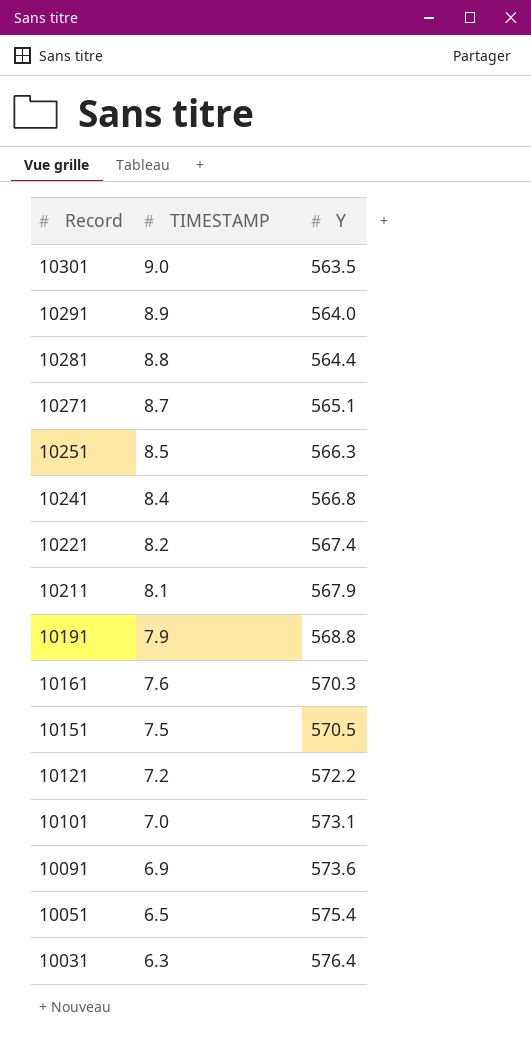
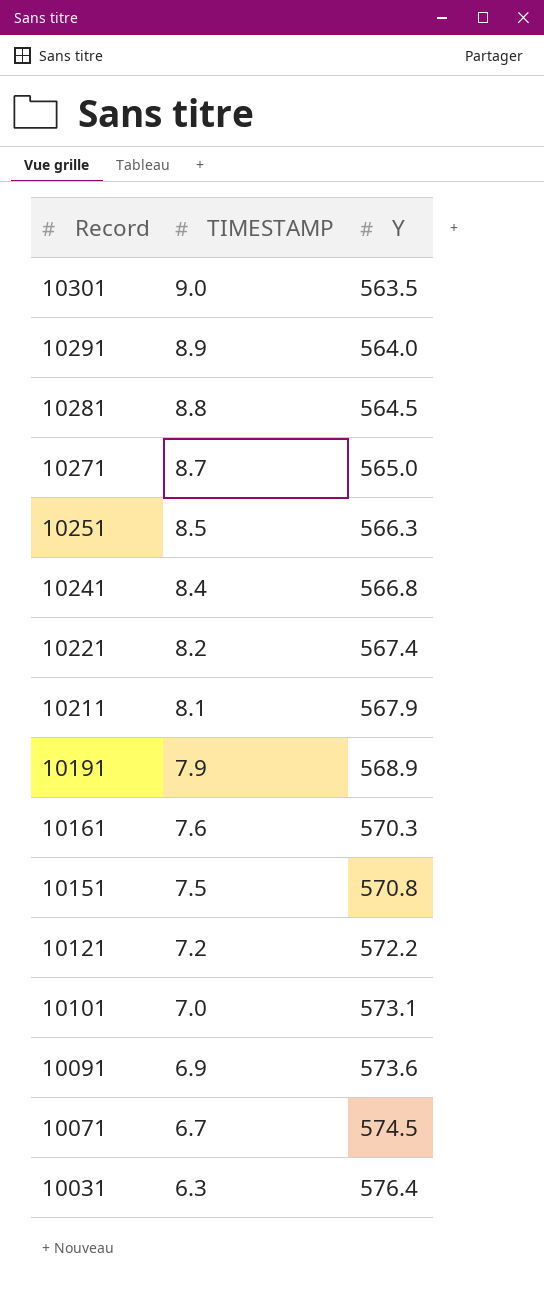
row 10051: 6.5 | 575.4 -> none
10281 | Y: 564.4 -> 564.5
10271 | Y: 565.1 -> 565.0
10191 | Y: 568.8 -> 568.9
10151 | Y: 570.5 -> 570.8
row 10071: none -> 6.7 | 574.5

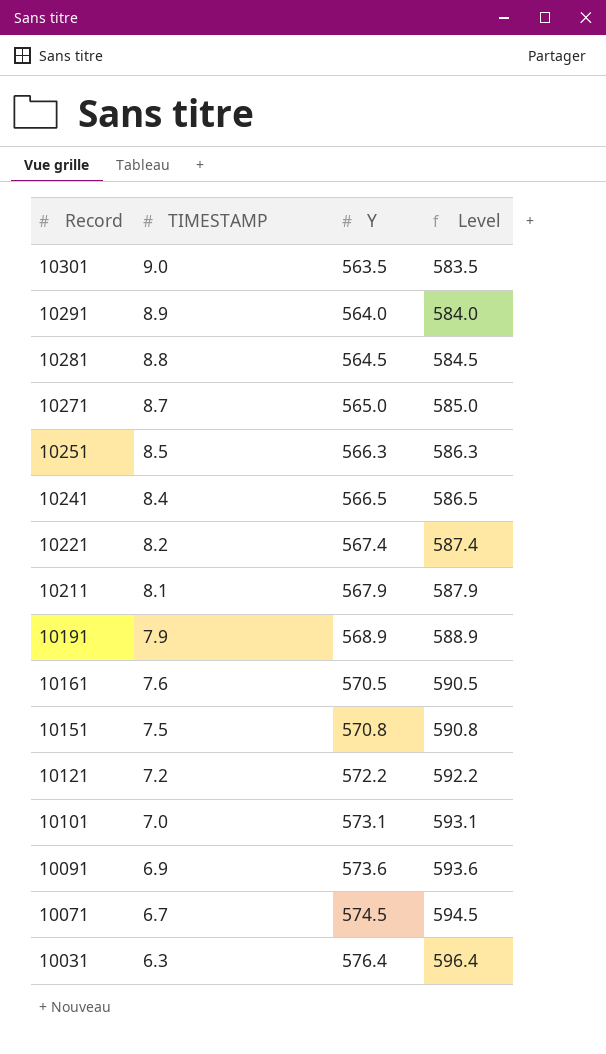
column Level | formula: none -> [Y] + 20
10241 | Y: 566.8 -> 566.5
10161 | Y: 570.3 -> 570.5

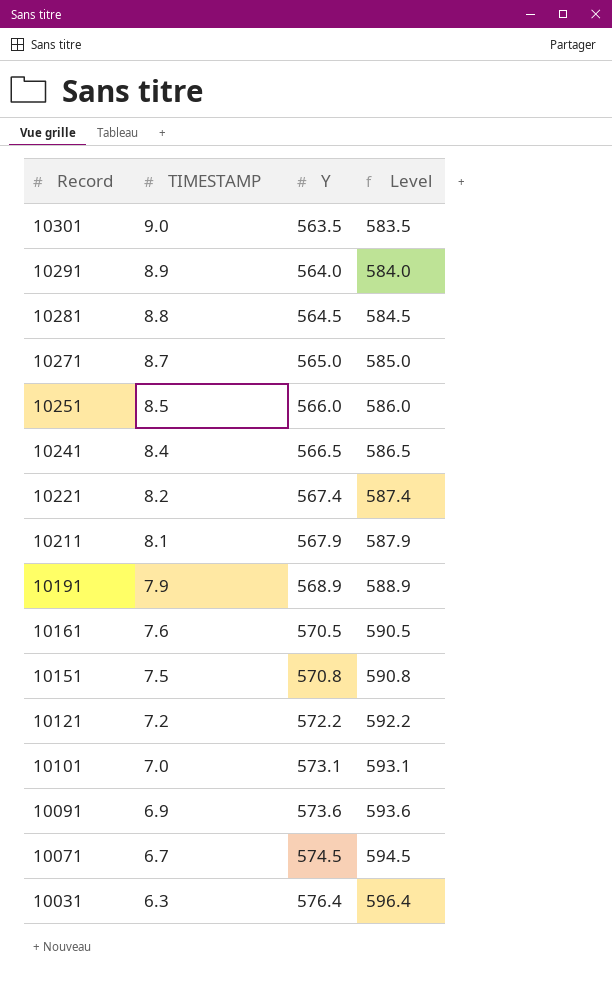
10251 | Y: 566.3 -> 566.0
10251 | Level: 586.3 -> 586.0

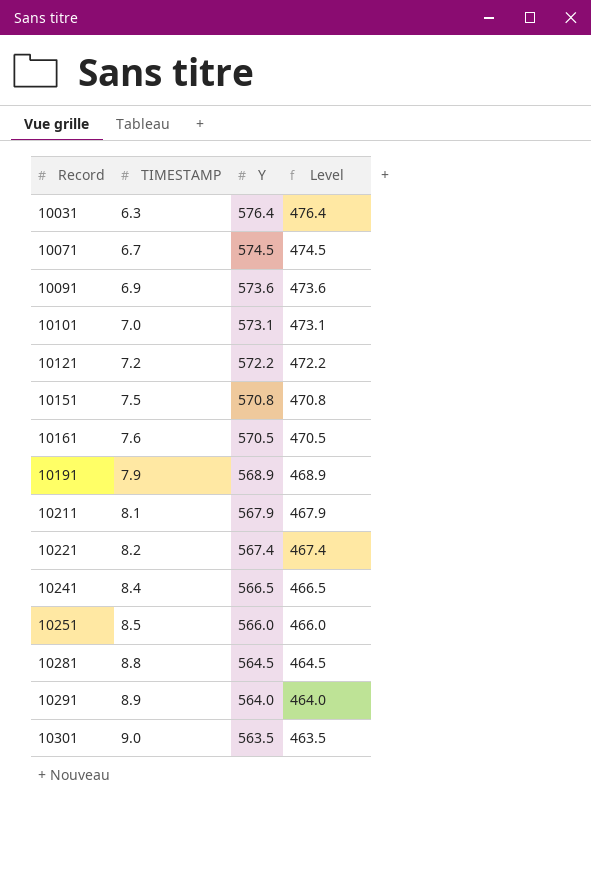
row order: Record descending -> Record ascending
column Level | formula: [Y] + 20 -> [Y] - 100
row 10271: 8.7 | 565.0 | 585.0 -> none

